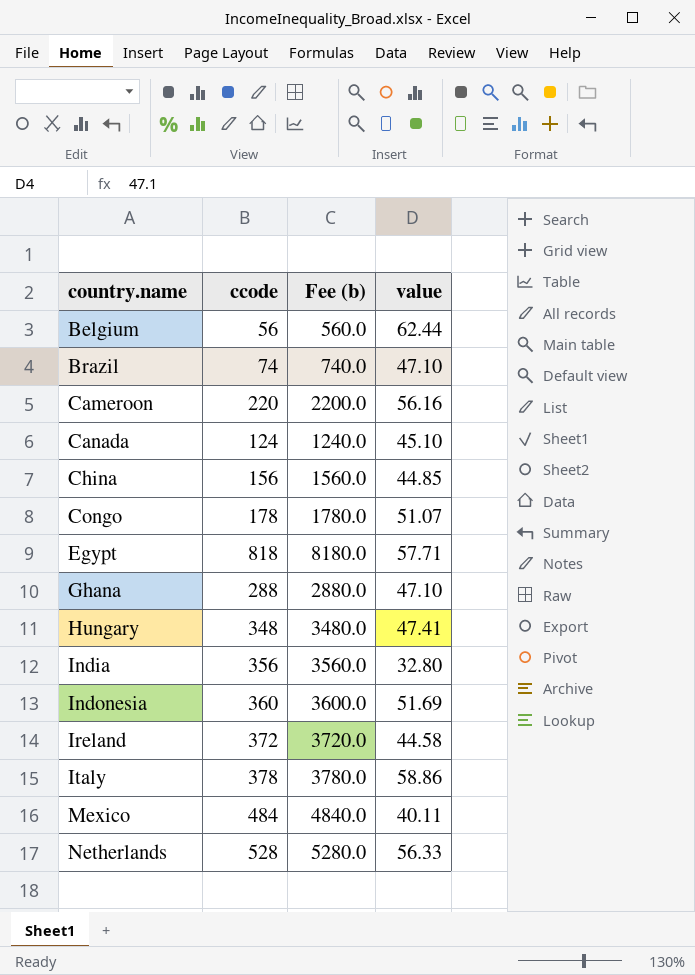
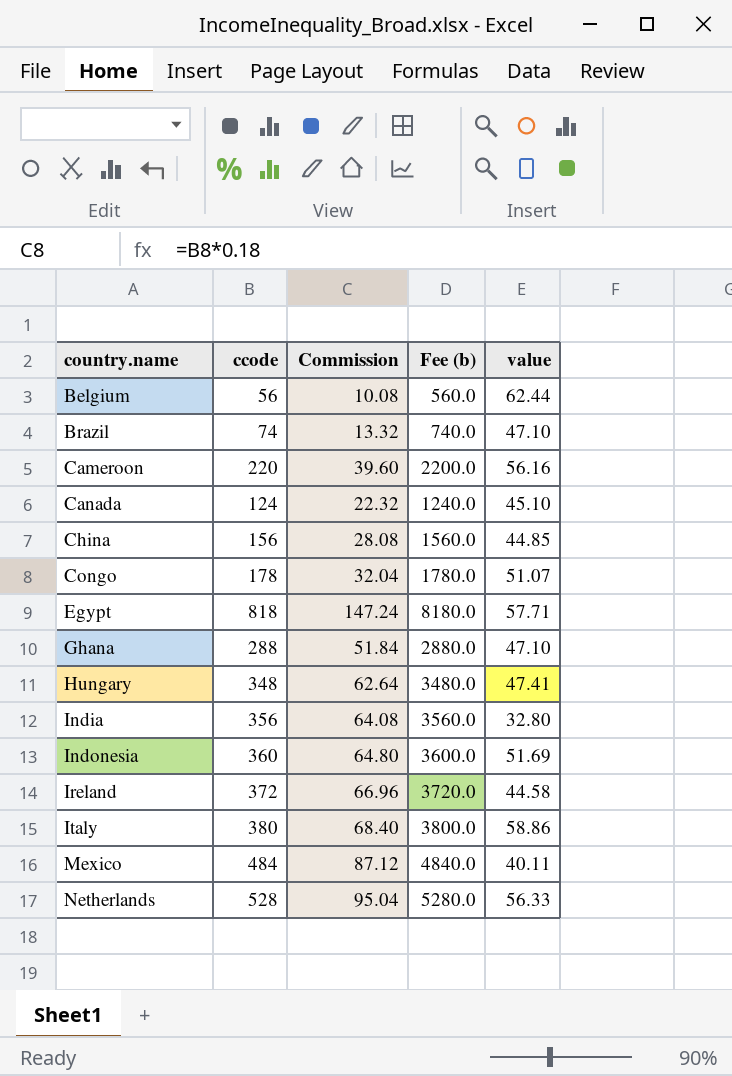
column Commission | formula: none -> [ccode] * 0.18
Italy | ccode: 378 -> 380
Italy | Fee (b): 3780.0 -> 3800.0

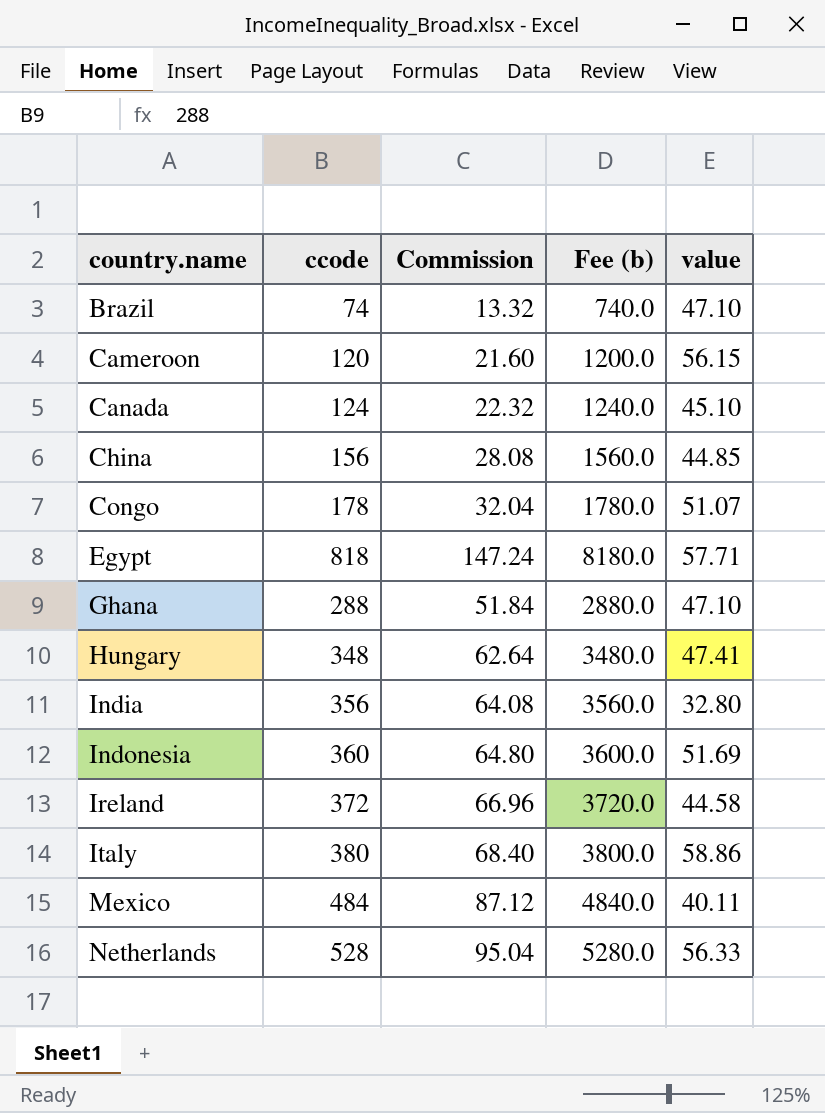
row Belgium: 56 | 10.08 | 560.0 | 62.44 -> none
Cameroon | ccode: 220 -> 120
Cameroon | Commission: 39.60 -> 21.60
Cameroon | Fee (b): 2200.0 -> 1200.0
Cameroon | value: 56.16 -> 56.15

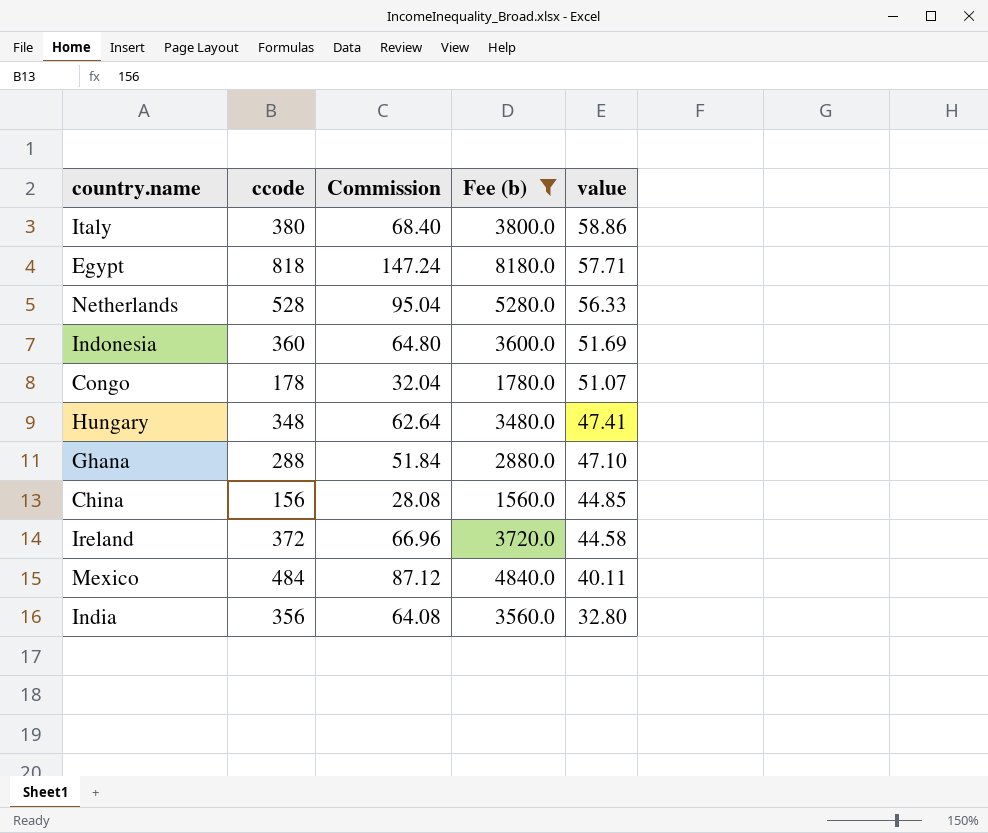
filter: none -> Fee (b) >= 1560.0
row order: country.name ascending -> value descending

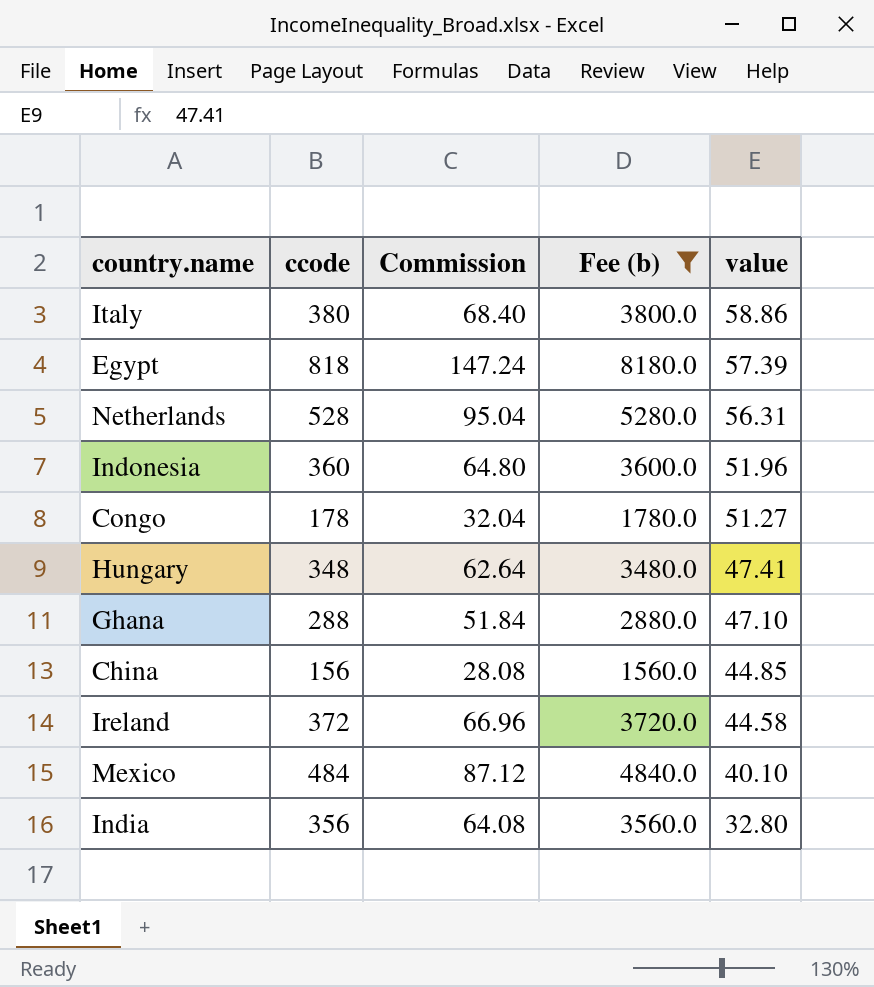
Egypt | value: 57.71 -> 57.39
Netherlands | value: 56.33 -> 56.31
Indonesia | value: 51.69 -> 51.96
Congo | value: 51.07 -> 51.27
Mexico | value: 40.11 -> 40.10

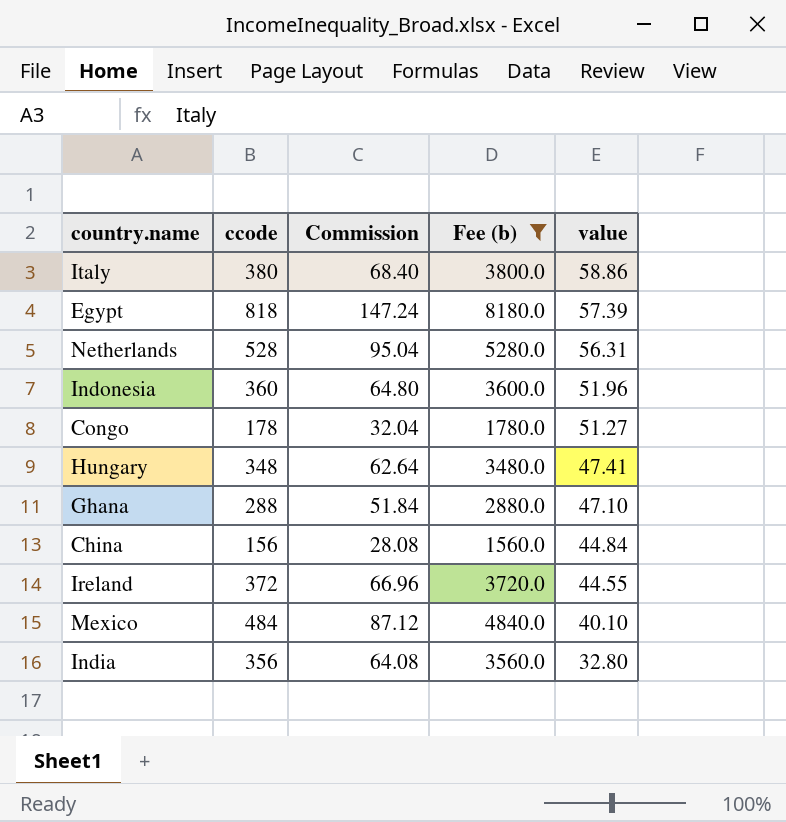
China | value: 44.85 -> 44.84
Ireland | value: 44.58 -> 44.55

